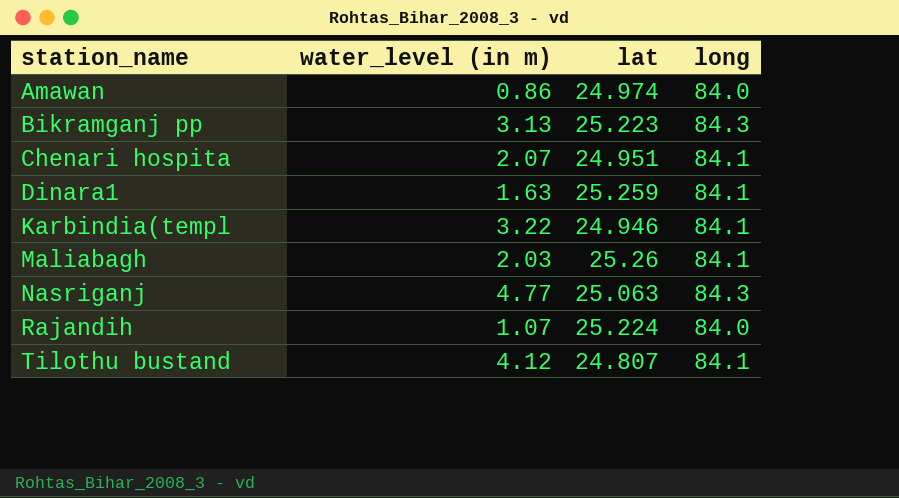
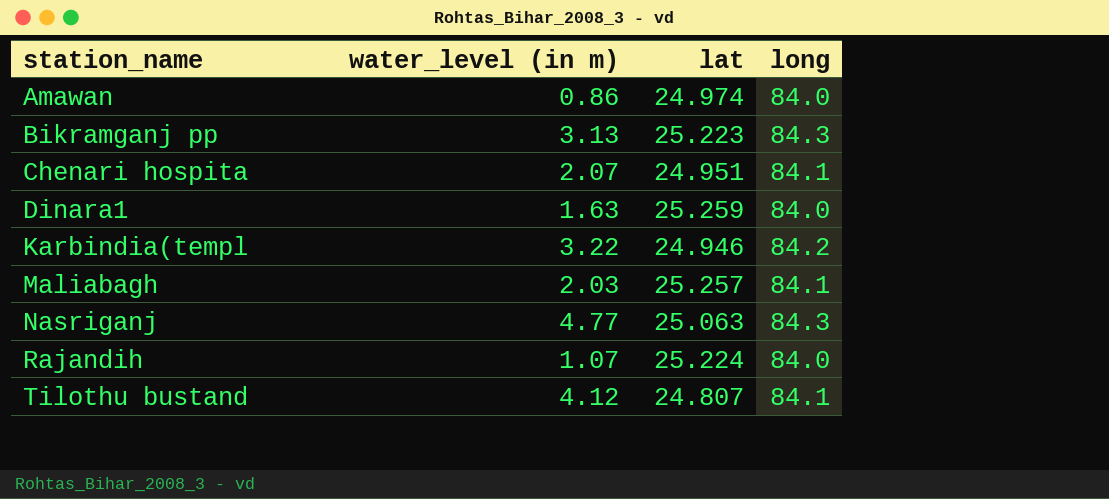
Dinara1 | long: 84.1 -> 84.0
Karbindia(templ | long: 84.1 -> 84.2
Maliabagh | lat: 25.26 -> 25.257

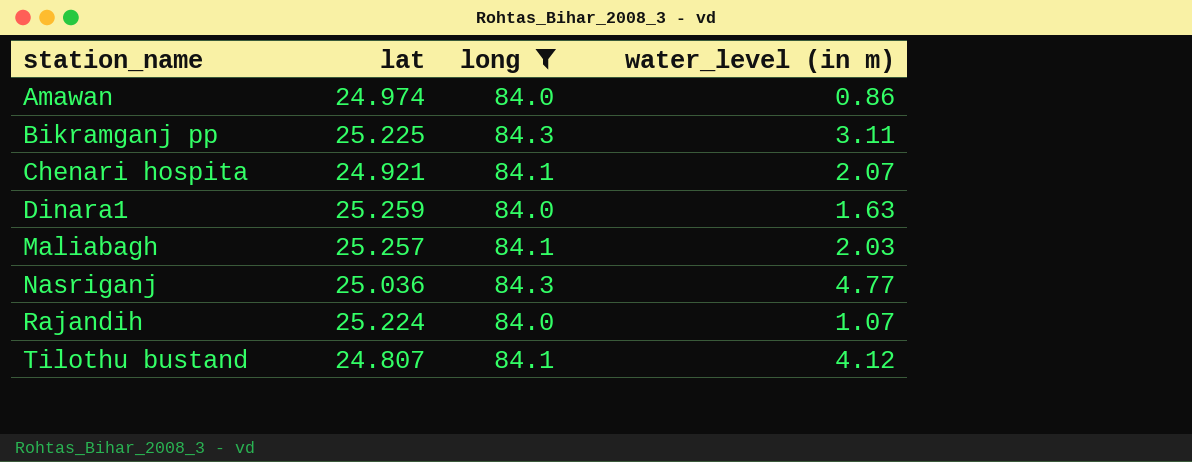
filter: none -> long != 84.2
column water_level (in m) | position: 2 -> 4
Bikramganj pp | lat: 25.223 -> 25.225
Bikramganj pp | water_level (in m): 3.13 -> 3.11
Chenari hospita | lat: 24.951 -> 24.921
Nasriganj | lat: 25.063 -> 25.036

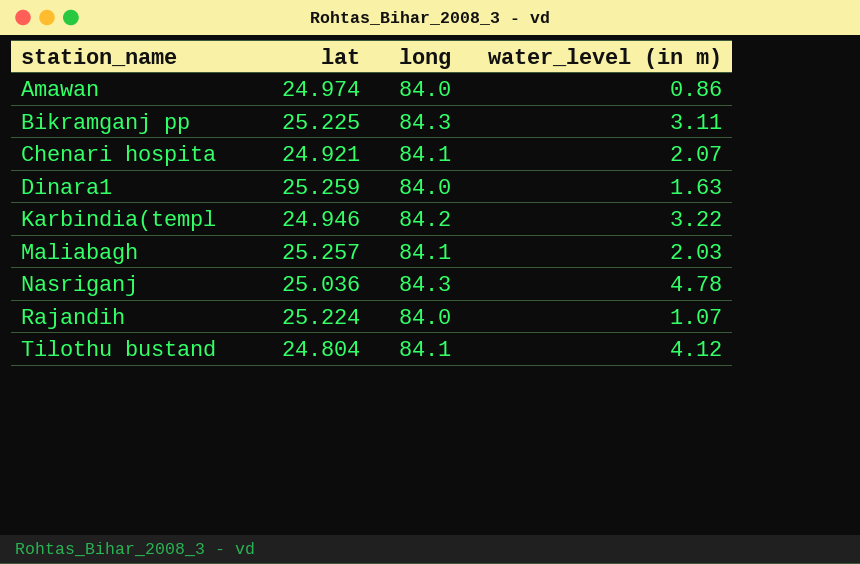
filter: long != 84.2 -> none
Nasriganj | water_level (in m): 4.77 -> 4.78
Tilothu bustand | lat: 24.807 -> 24.804

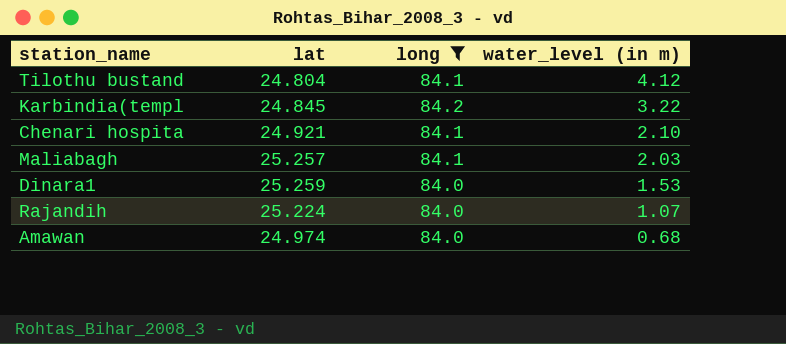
filter: none -> long != 84.3
row order: station_name ascending -> water_level (in m) descending
Karbindia(templ | lat: 24.946 -> 24.845
Chenari hospita | water_level (in m): 2.07 -> 2.10
Dinara1 | water_level (in m): 1.63 -> 1.53
Amawan | water_level (in m): 0.86 -> 0.68

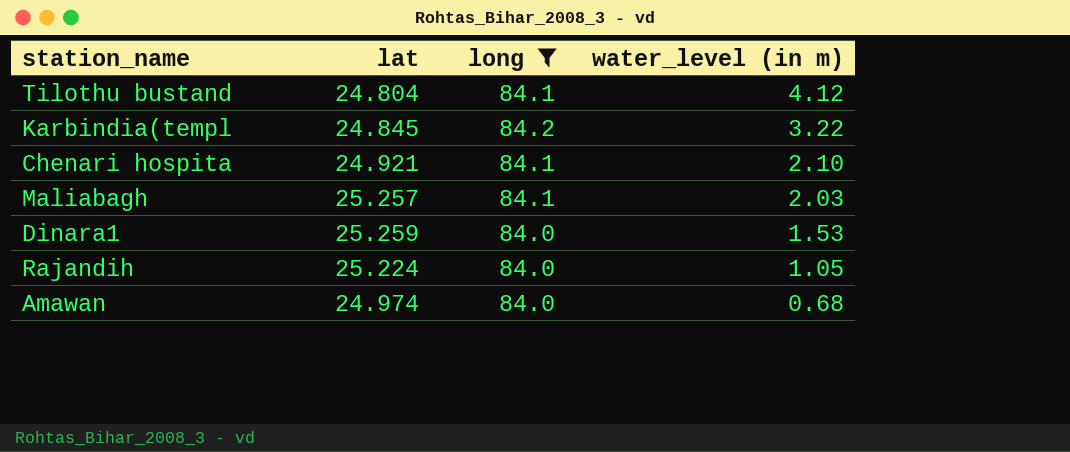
Rajandih | water_level (in m): 1.07 -> 1.05

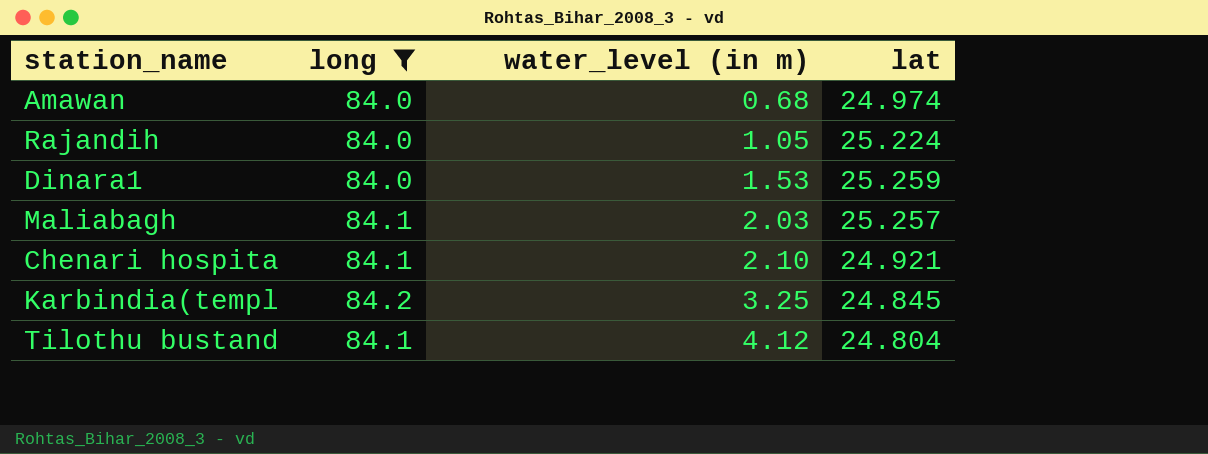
row order: water_level (in m) descending -> water_level (in m) ascending
column lat | position: 2 -> 4
Karbindia(templ | water_level (in m): 3.22 -> 3.25

